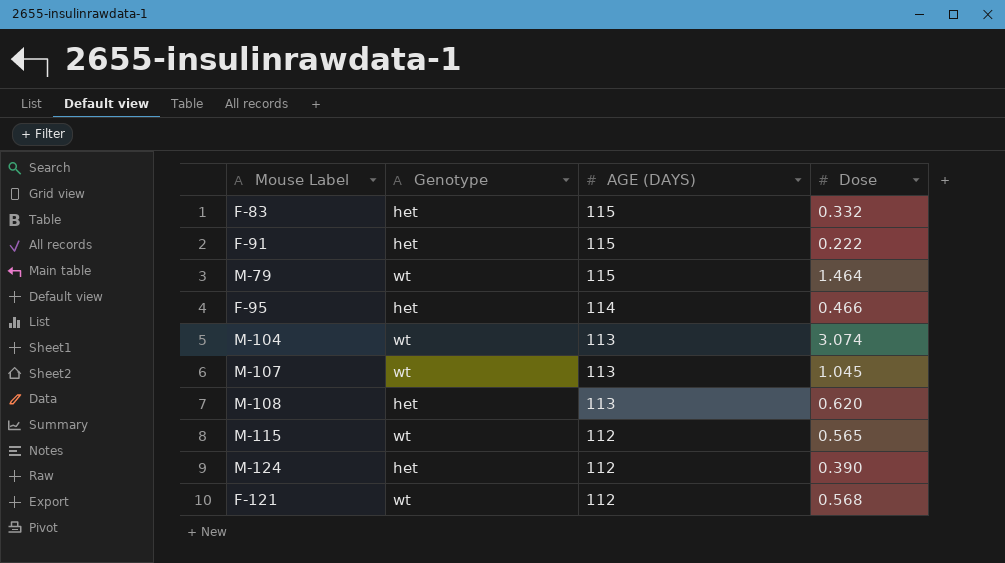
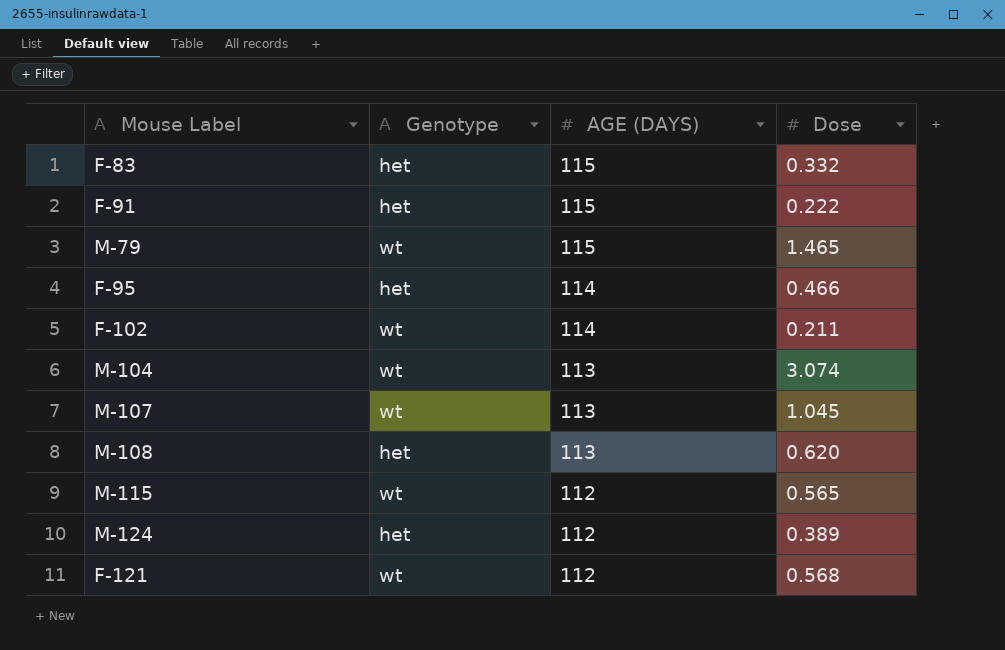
M-79 | Dose: 1.464 -> 1.465
row F-102: none -> wt | 114 | 0.211
M-124 | Dose: 0.390 -> 0.389

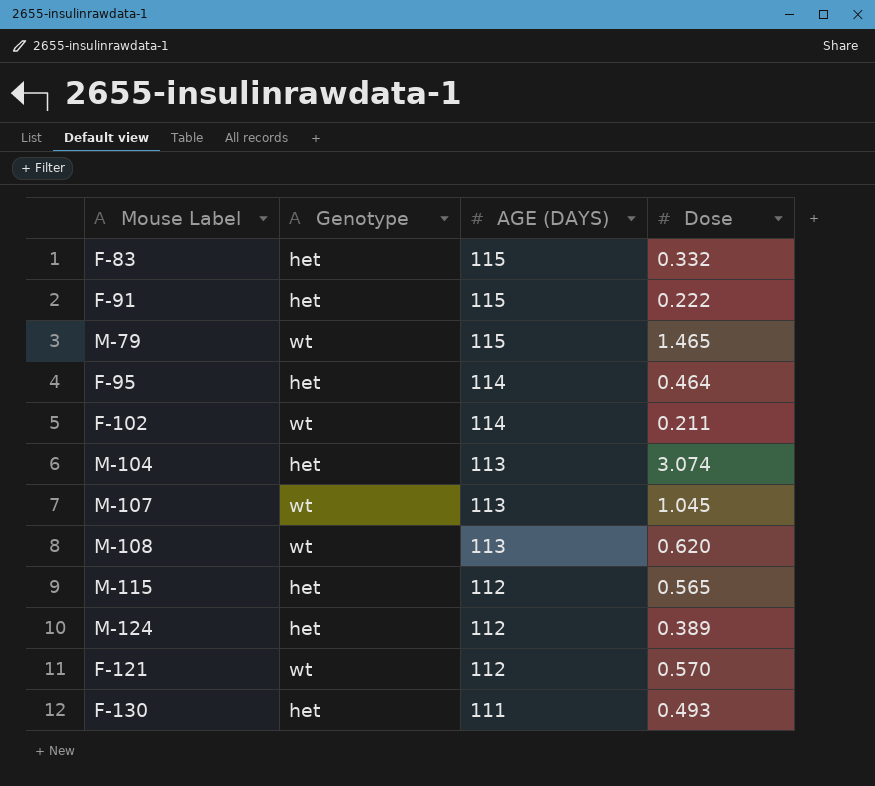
F-95 | Dose: 0.466 -> 0.464
M-104 | Genotype: wt -> het
M-108 | Genotype: het -> wt
M-115 | Genotype: wt -> het
F-121 | Dose: 0.568 -> 0.570
row F-130: none -> het | 111 | 0.493

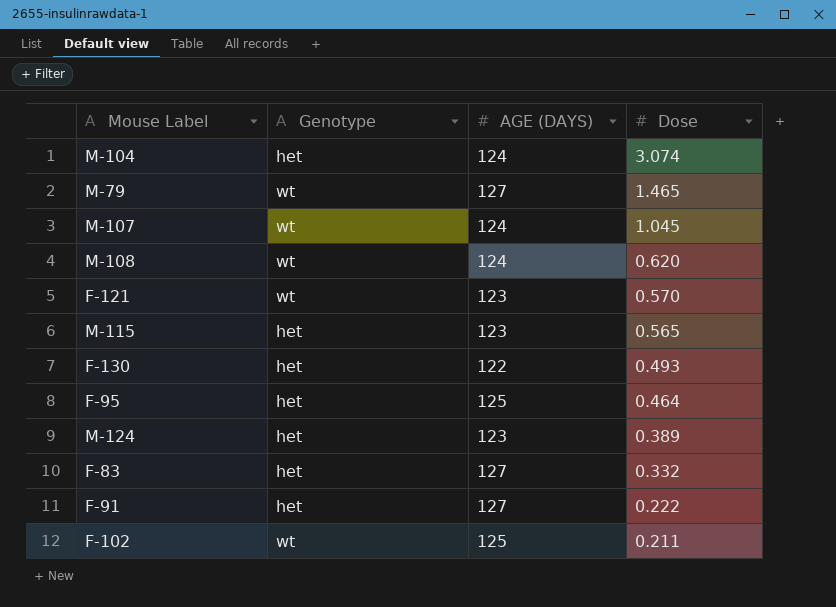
row order: AGE (DAYS) descending -> Dose descending
M-104 | AGE (DAYS): 113 -> 124
M-79 | AGE (DAYS): 115 -> 127
M-107 | AGE (DAYS): 113 -> 124
M-108 | AGE (DAYS): 113 -> 124
F-121 | AGE (DAYS): 112 -> 123
M-115 | AGE (DAYS): 112 -> 123
F-130 | AGE (DAYS): 111 -> 122
F-95 | AGE (DAYS): 114 -> 125
M-124 | AGE (DAYS): 112 -> 123
F-83 | AGE (DAYS): 115 -> 127
F-91 | AGE (DAYS): 115 -> 127
F-102 | AGE (DAYS): 114 -> 125

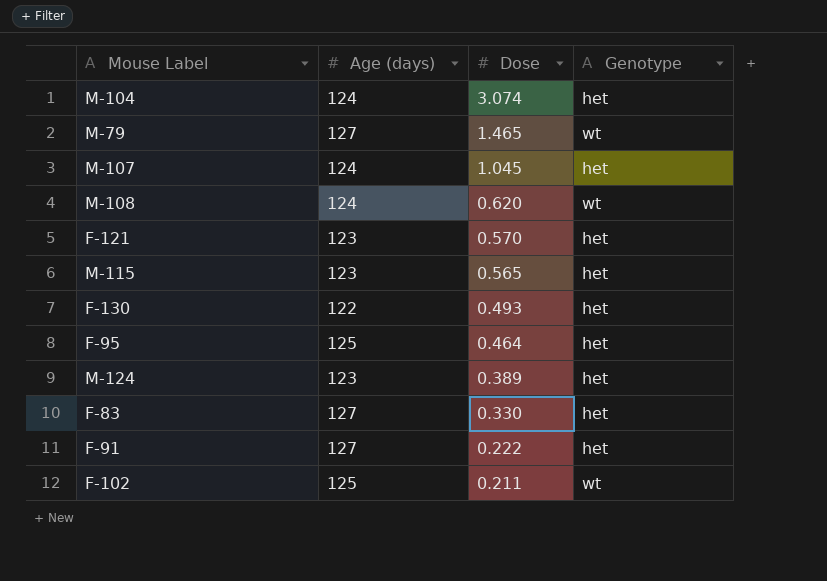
column name: AGE (DAYS) -> Age (days)
column Genotype | position: 2 -> 4
M-107 | Genotype: wt -> het
F-121 | Genotype: wt -> het
F-83 | Dose: 0.332 -> 0.330

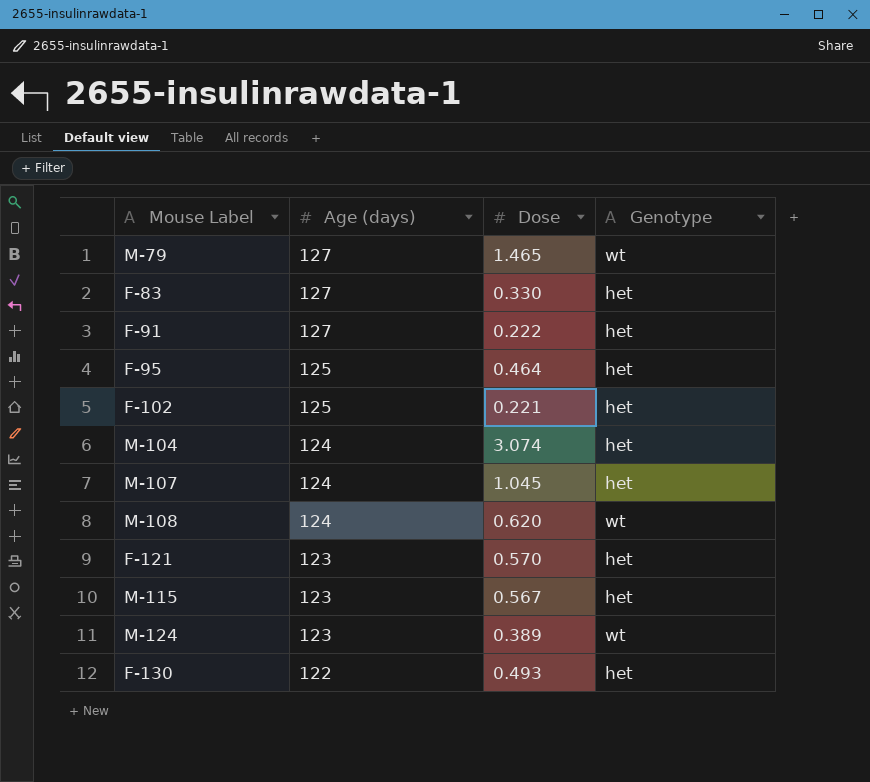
row order: Dose descending -> Age (days) descending
F-102 | Dose: 0.211 -> 0.221
F-102 | Genotype: wt -> het
M-115 | Dose: 0.565 -> 0.567
M-124 | Genotype: het -> wt

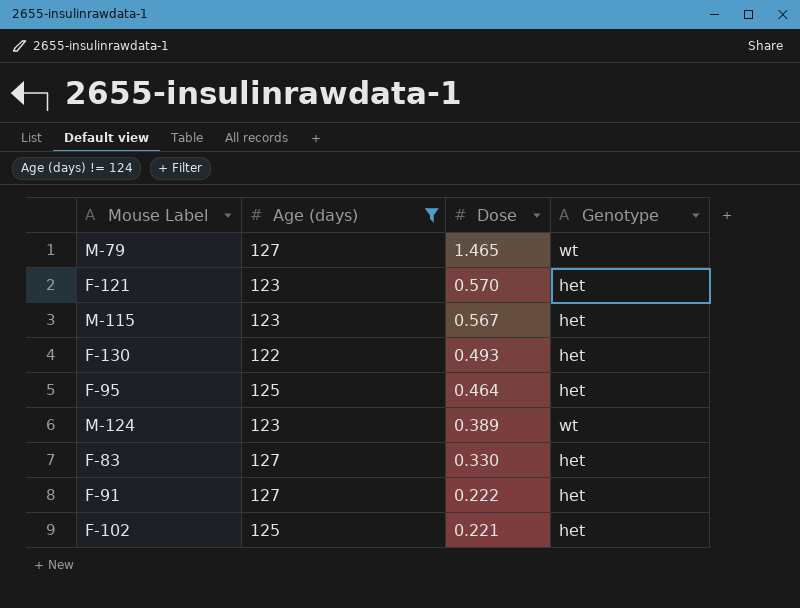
filter: none -> Age (days) != 124
row order: Age (days) descending -> Dose descending

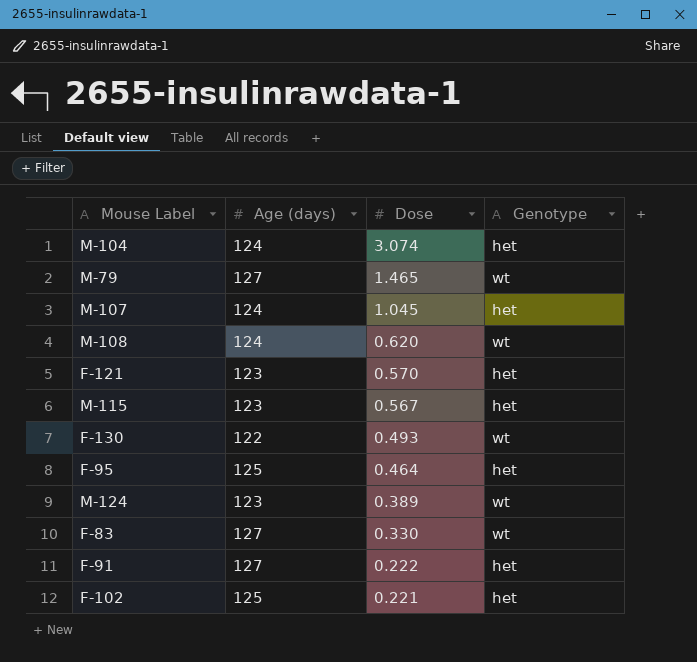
filter: Age (days) != 124 -> none
F-130 | Genotype: het -> wt
F-83 | Genotype: het -> wt

